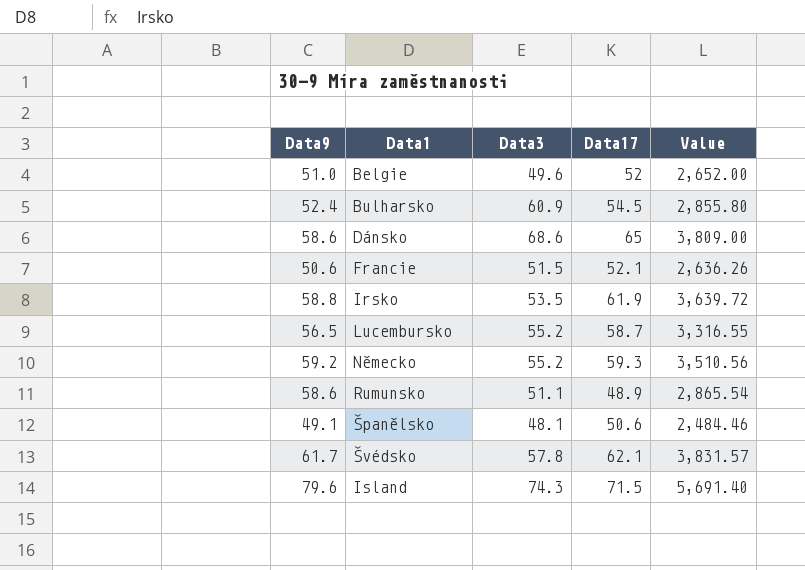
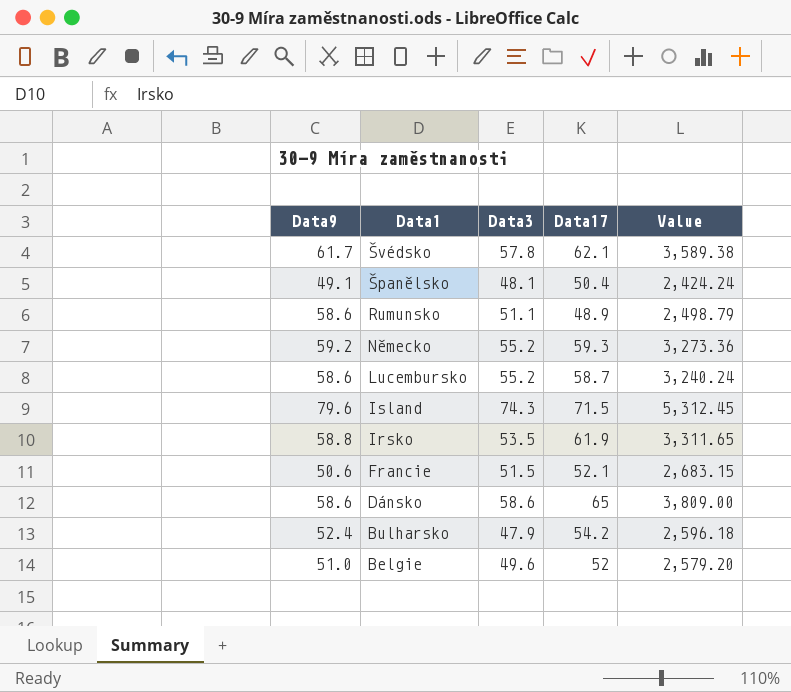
row order: none -> Data1 descending
column Value | formula: [Data9] * [Data17] -> [Data3] * [Data17]
Španělsko | Data17: 50.6 -> 50.4
Lucembursko | Data9: 56.5 -> 58.6
Dánsko | Data3: 68.6 -> 58.6
Bulharsko | Data3: 60.9 -> 47.9
Bulharsko | Data17: 54.5 -> 54.2

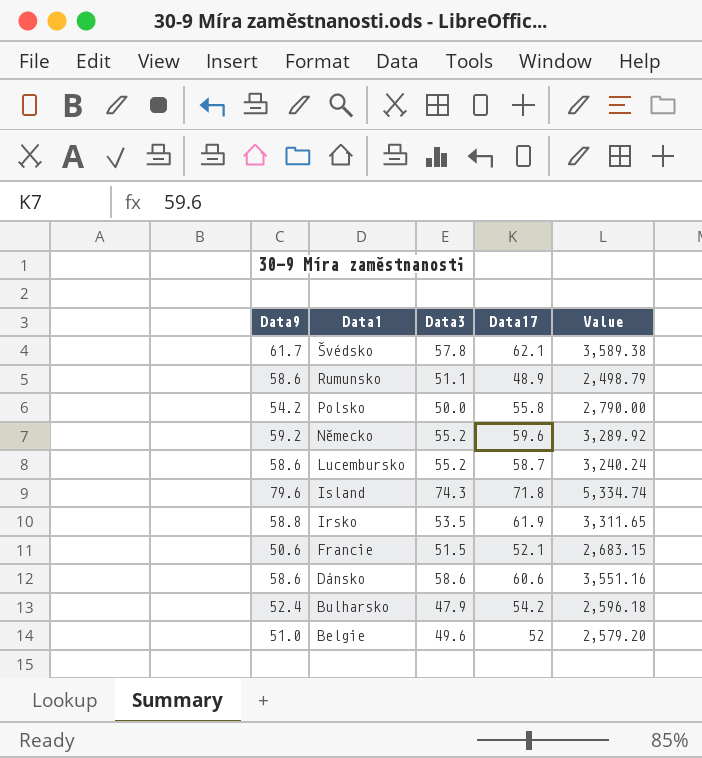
row Španělsko: 49.1 | 48.1 | 50.4 | 2,424.24 -> none
row Polsko: none -> 54.2 | 50.0 | 55.8 | 2,790.00
Německo | Data17: 59.3 -> 59.6
Německo | Value: 3,273.36 -> 3,289.92
Island | Data17: 71.5 -> 71.8
Island | Value: 5,312.45 -> 5,334.74
Dánsko | Data17: 65 -> 60.6
Dánsko | Value: 3,809.00 -> 3,551.16

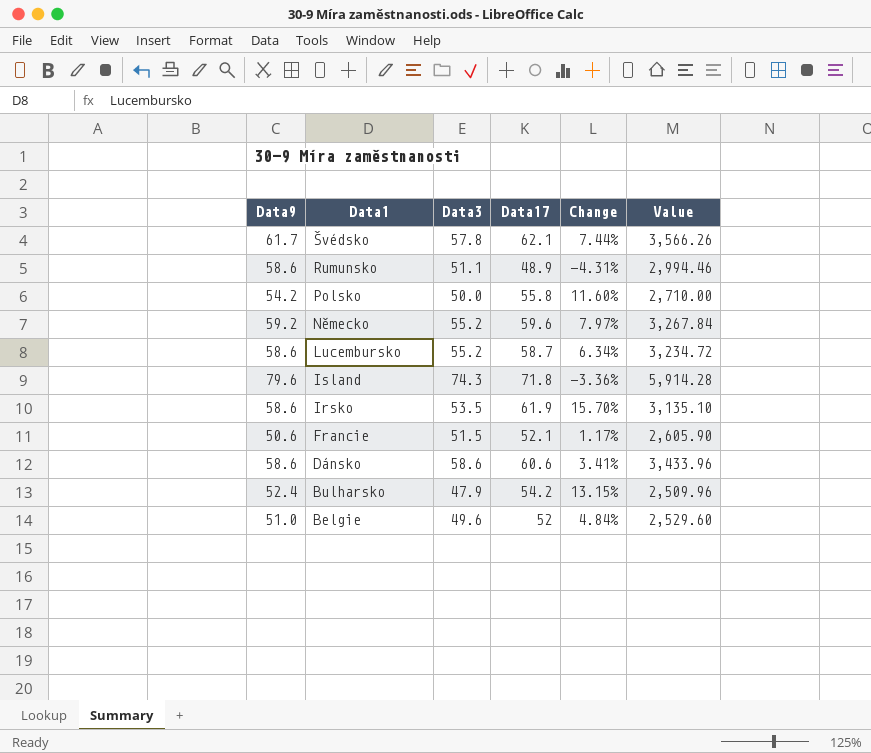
column Change | formula: none -> ([Data17] - [Data3]) / [Data3]
column Value | formula: [Data3] * [Data17] -> [Data9] * [Data3]
Irsko | Data9: 58.8 -> 58.6

